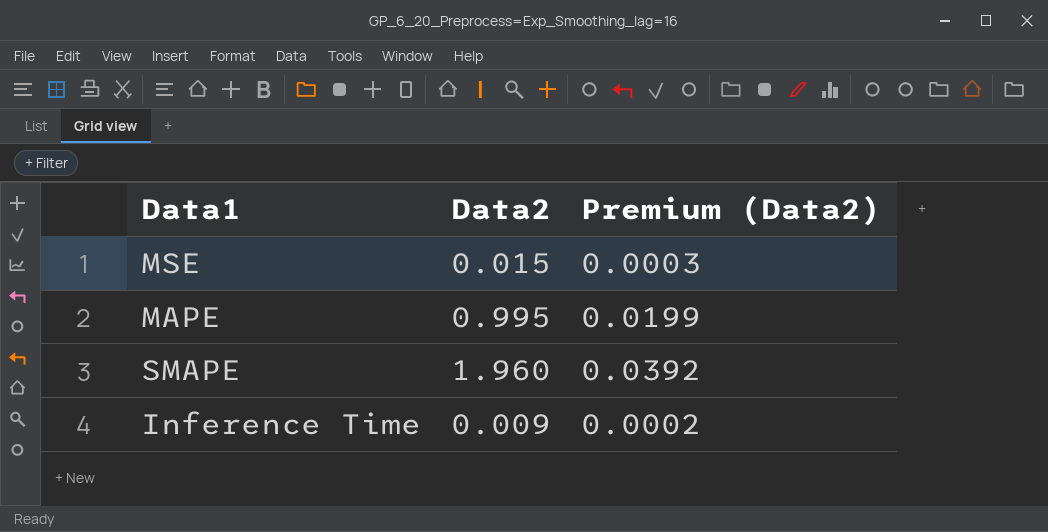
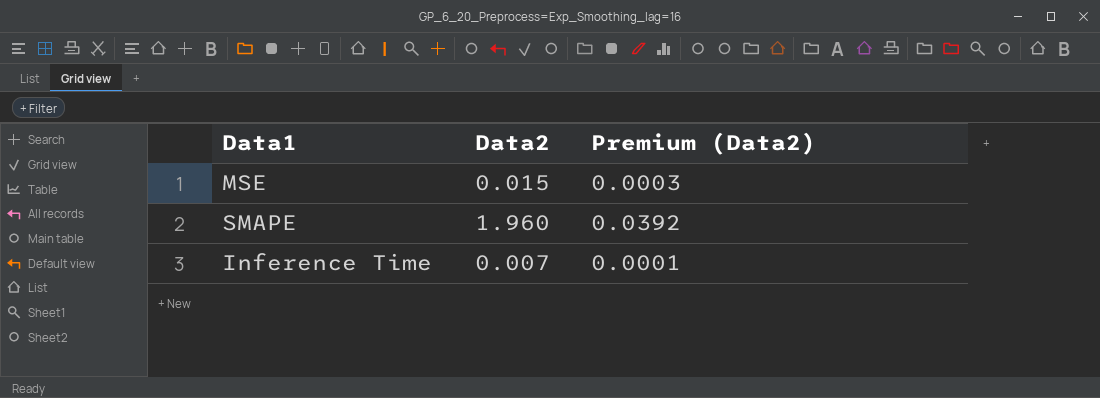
row MAPE: 0.995 | 0.0199 -> none
Inference Time | Data2: 0.009 -> 0.007
Inference Time | Premium (Data2): 0.0002 -> 0.0001

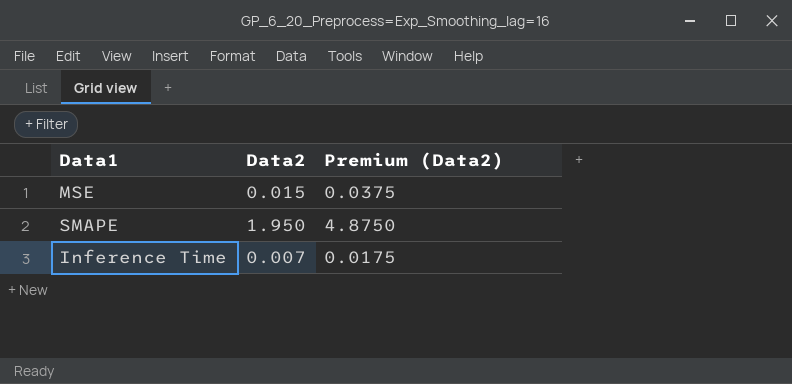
column Premium (Data2) | formula: [Data2] * 0.02 -> [Data2] * 2.5
SMAPE | Data2: 1.960 -> 1.950

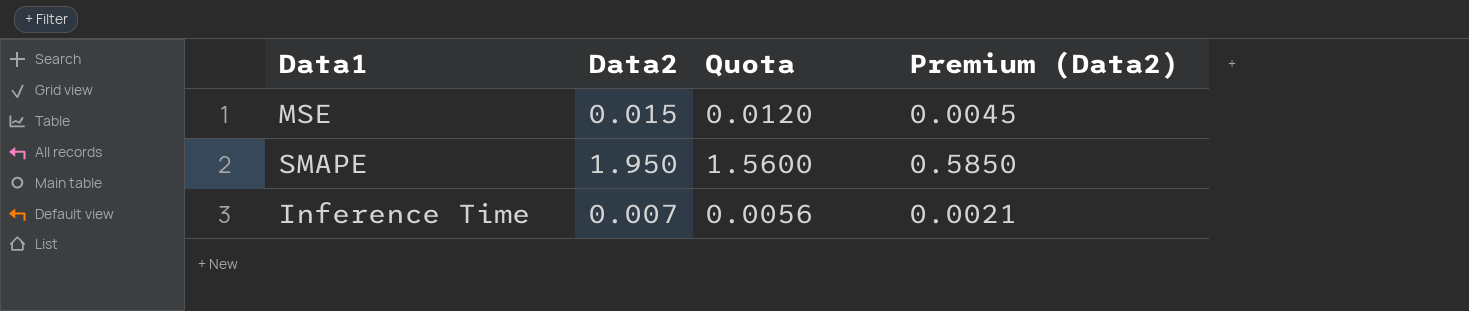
column Quota | formula: none -> [Data2] * 0.8
column Premium (Data2) | formula: [Data2] * 2.5 -> [Data2] * 0.3

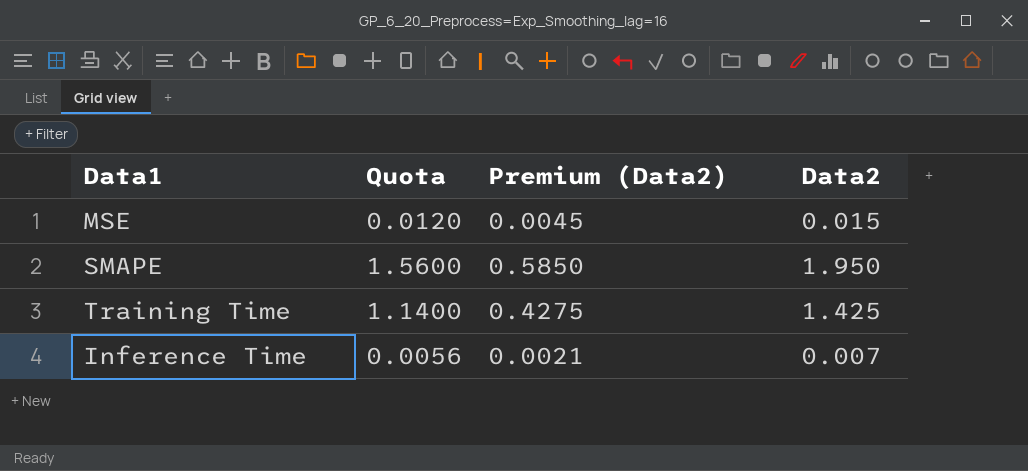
column Data2 | position: 2 -> 4
row Training Time: none -> 1.1400 | 0.4275 | 1.425

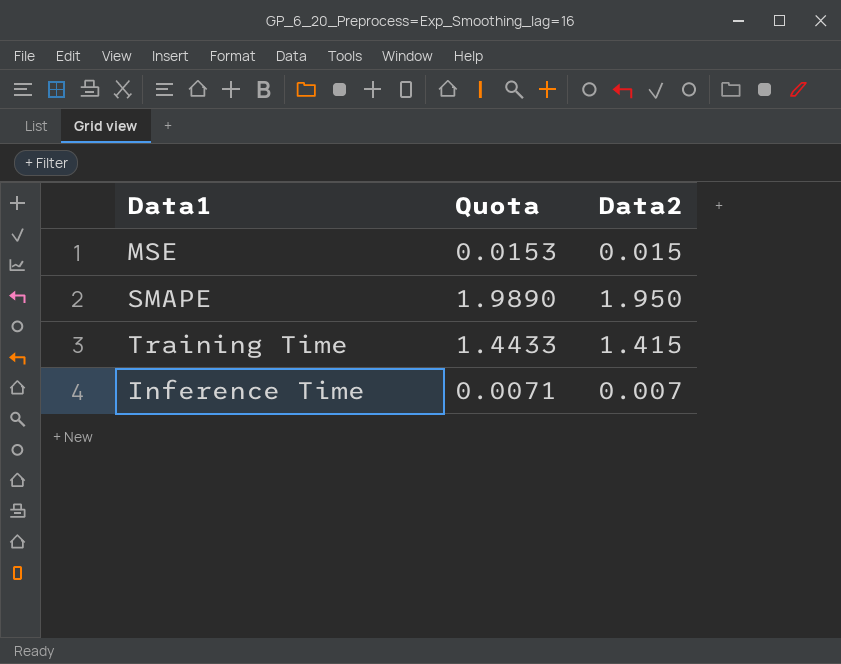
column Premium (Data2) | formula: [Data2] * 0.3 -> none
column Quota | formula: [Data2] * 0.8 -> [Data2] * 1.02
Training Time | Data2: 1.425 -> 1.415

